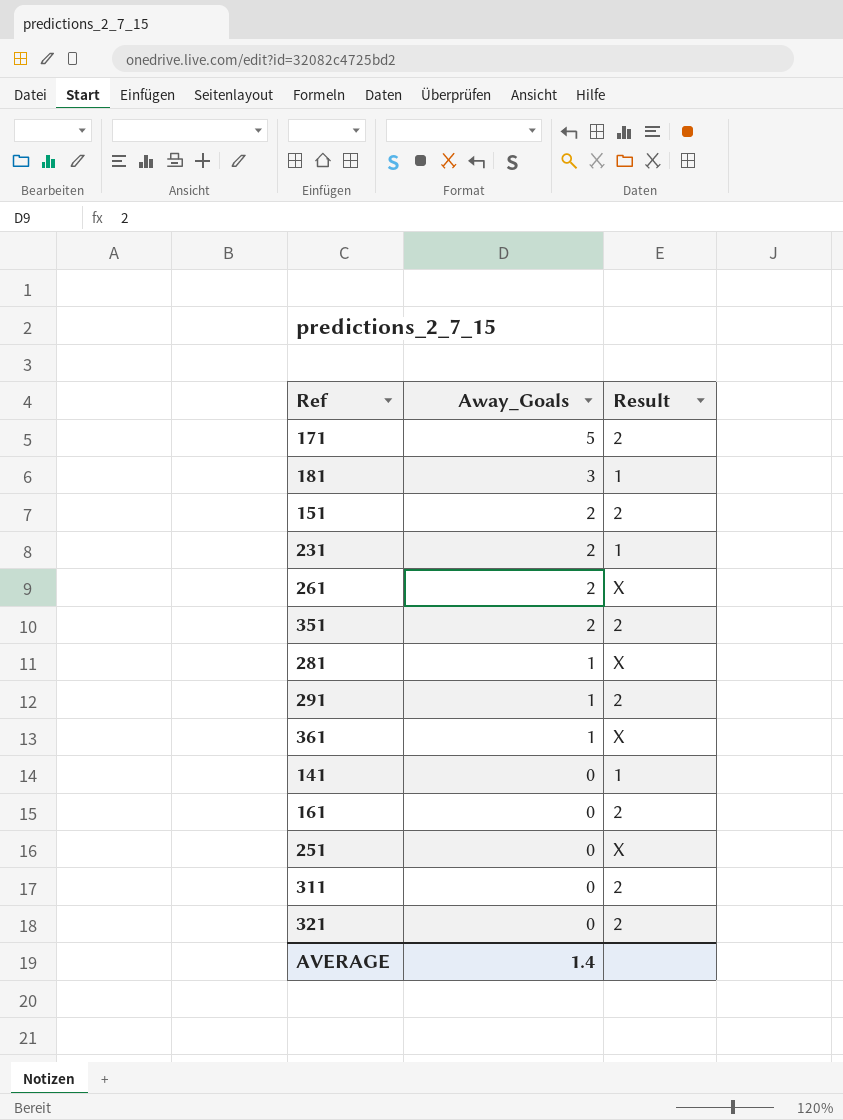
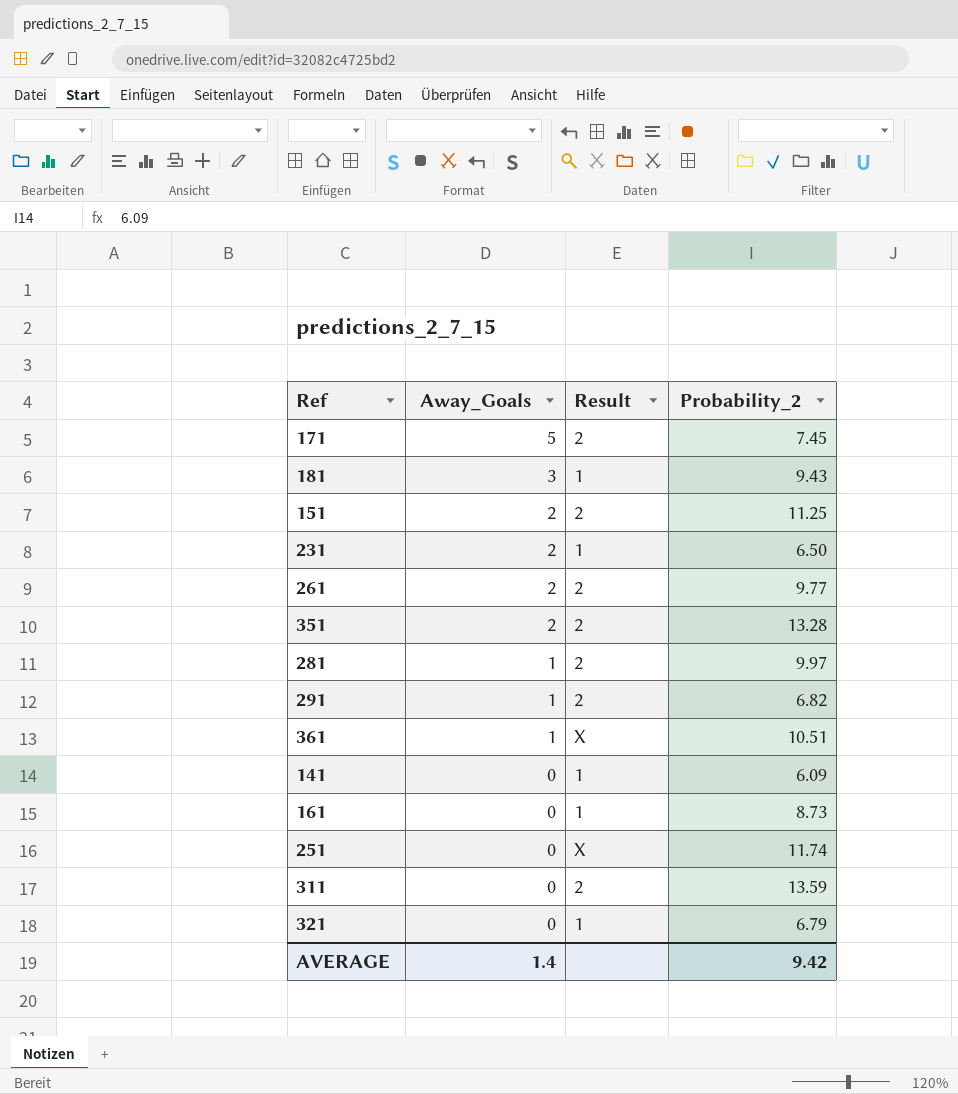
column Probability_2 | position: none -> 4
261 | Result: X -> 2
281 | Result: X -> 2
161 | Result: 2 -> 1
321 | Result: 2 -> 1

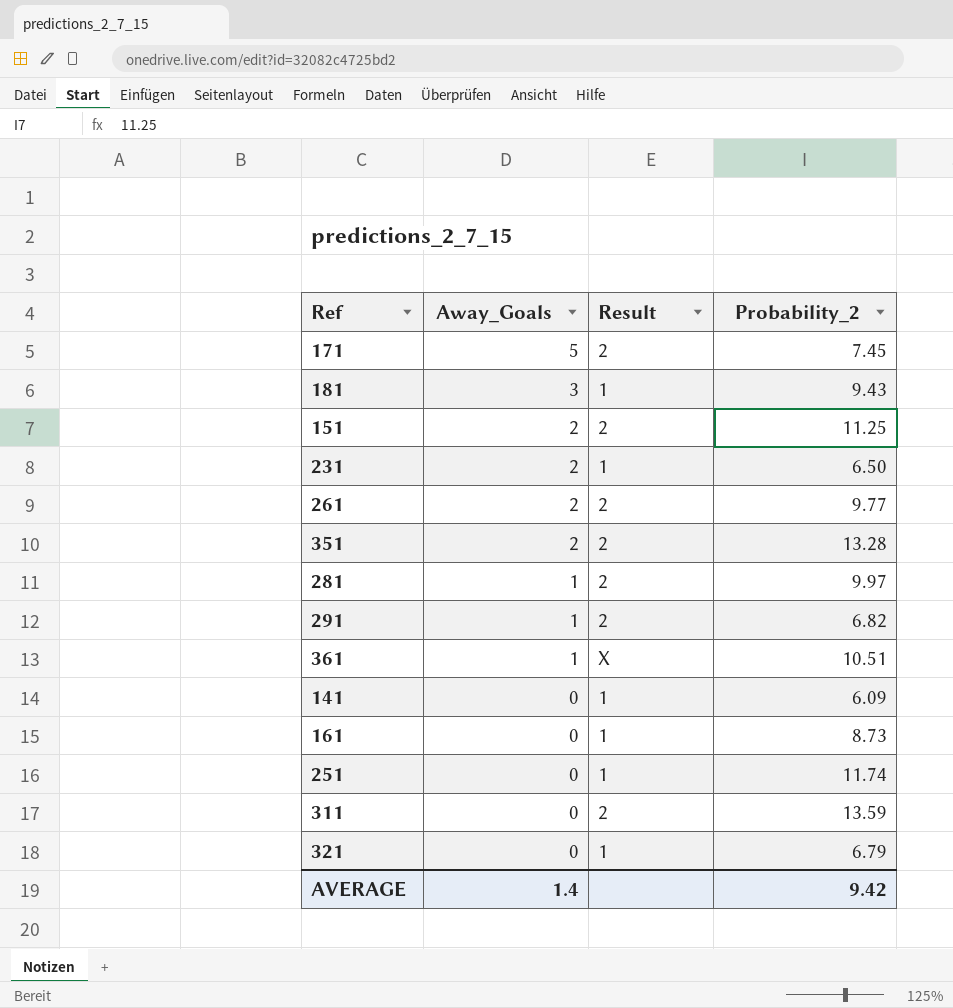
251 | Result: X -> 1

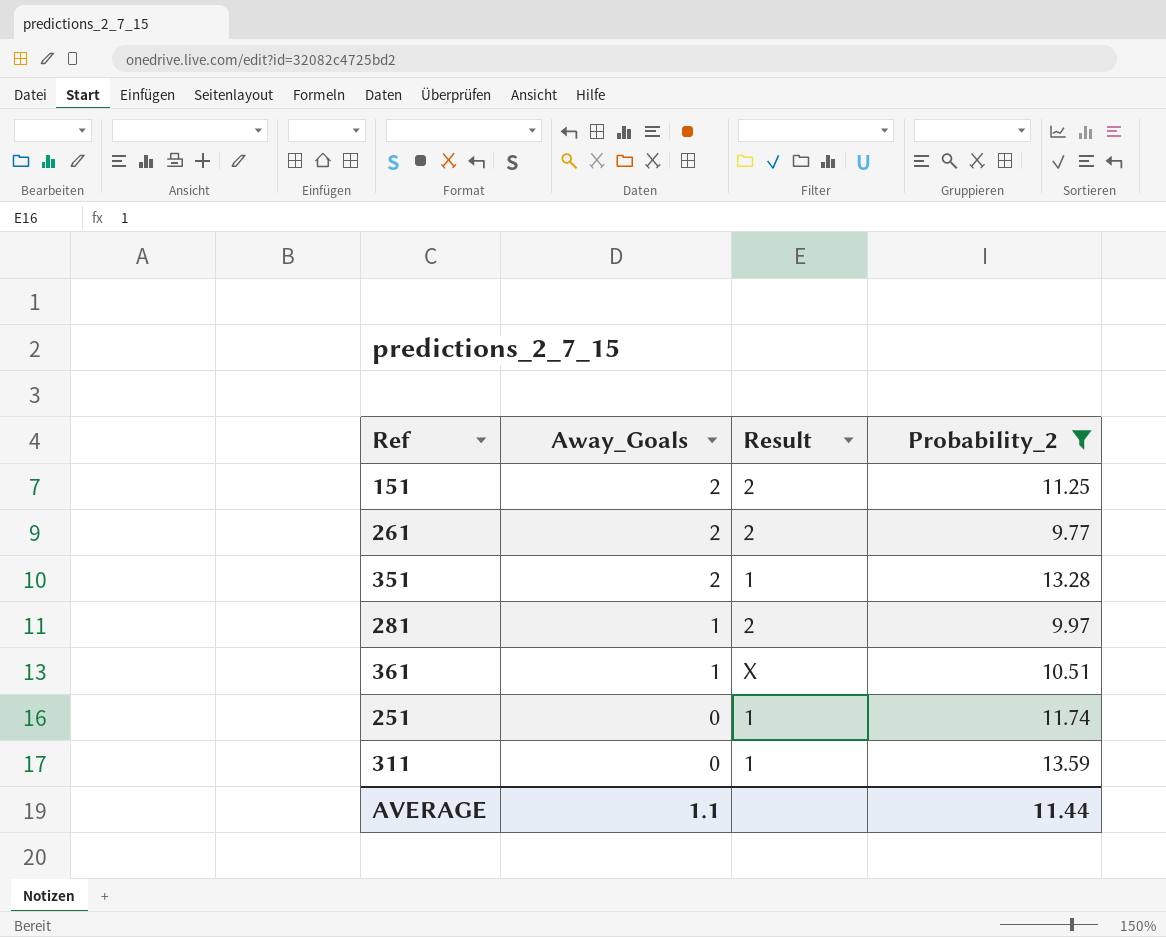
filter: none -> Probability_2 >= 9.77
351 | Result: 2 -> 1
311 | Result: 2 -> 1
AVERAGE | Away_Goals: 1.4 -> 1.1
AVERAGE | Probability_2: 9.42 -> 11.44

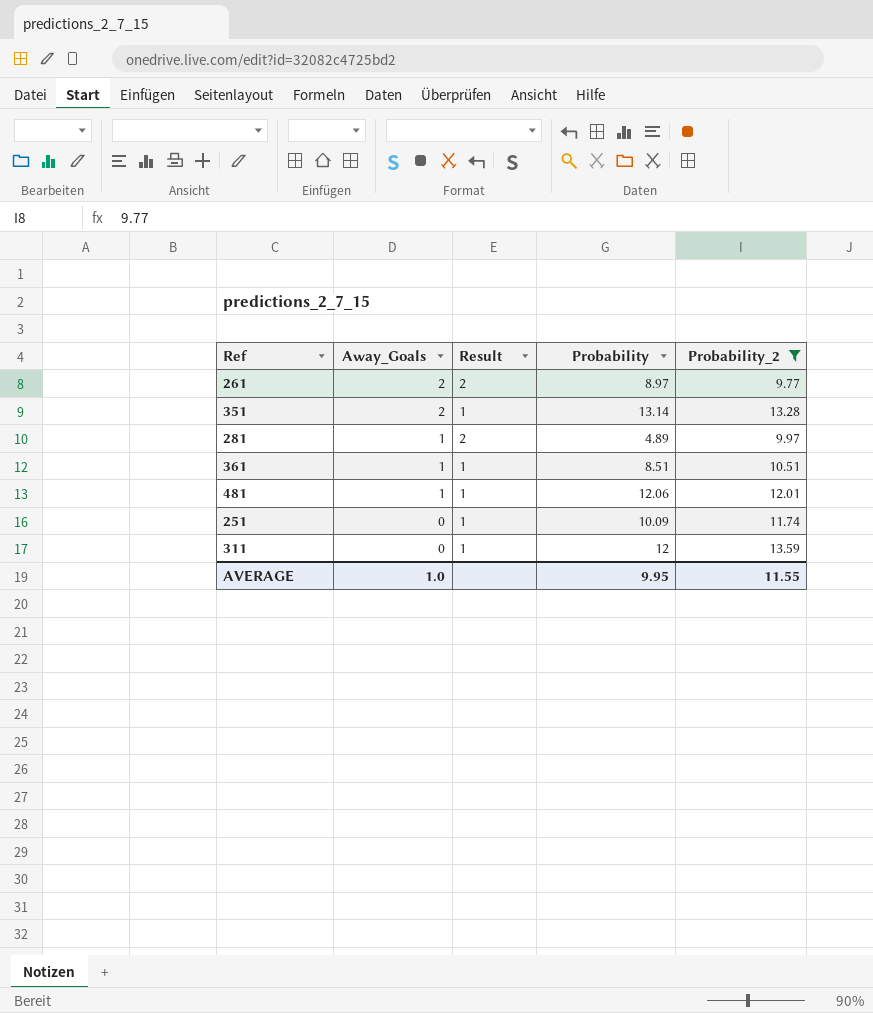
column Probability | position: none -> 4
row 151: 2 | 2 | 11.25 -> none
361 | Result: X -> 1
row 481: none -> 1 | 1 | 12.06 | 12.01
AVERAGE | Away_Goals: 1.1 -> 1.0
AVERAGE | Probability_2: 11.44 -> 11.55

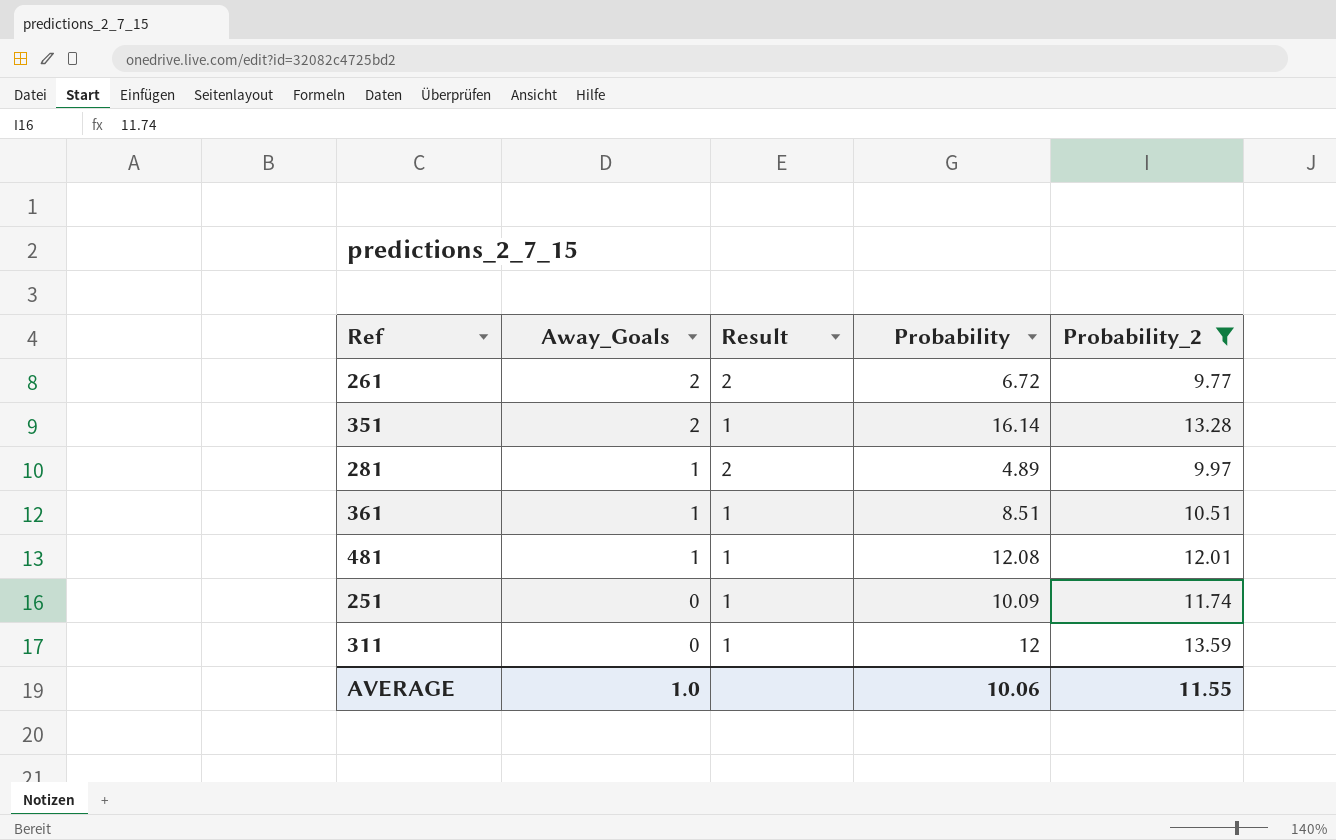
261 | Probability: 8.97 -> 6.72
351 | Probability: 13.14 -> 16.14
481 | Probability: 12.06 -> 12.08
AVERAGE | Probability: 9.95 -> 10.06

